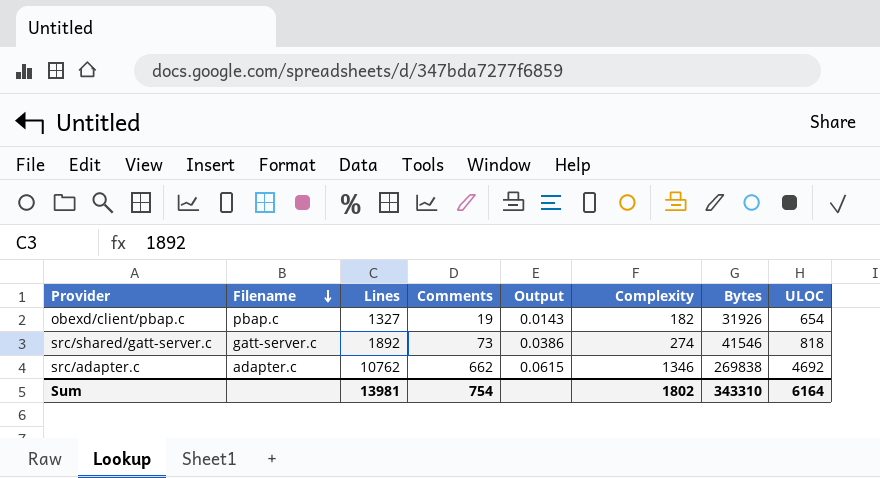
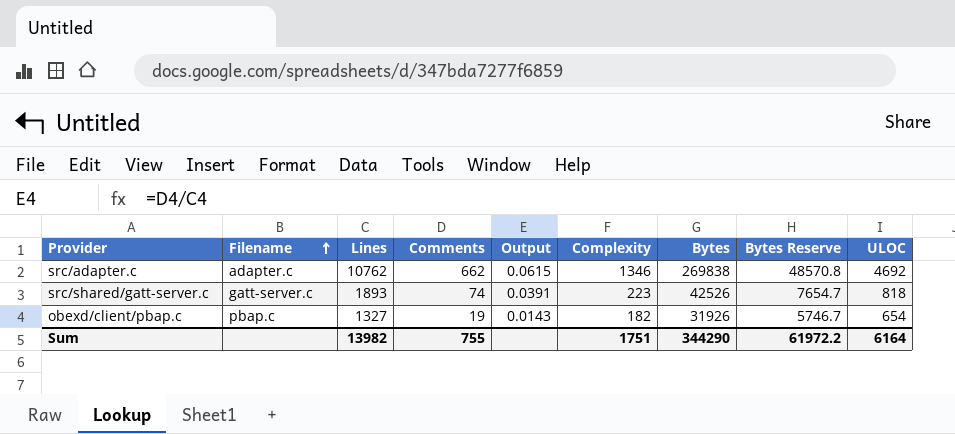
row order: Filename descending -> Filename ascending
column Bytes Reserve | formula: none -> [Bytes] * 0.18
src/shared/gatt-server.c | Lines: 1892 -> 1893
src/shared/gatt-server.c | Comments: 73 -> 74
src/shared/gatt-server.c | Output: 0.0386 -> 0.0391
src/shared/gatt-server.c | Complexity: 274 -> 223
src/shared/gatt-server.c | Bytes: 41546 -> 42526
Sum | Lines: 13981 -> 13982
Sum | Comments: 754 -> 755
Sum | Complexity: 1802 -> 1751
Sum | Bytes: 343310 -> 344290

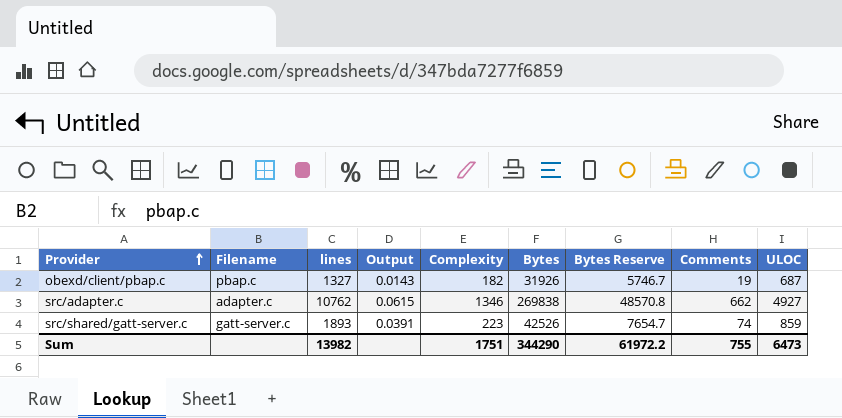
row order: Filename ascending -> Provider ascending
column name: Lines -> lines
column Comments | position: 4 -> 8
obexd/client/pbap.c | ULOC: 654 -> 687
src/adapter.c | ULOC: 4692 -> 4927
src/shared/gatt-server.c | ULOC: 818 -> 859
Sum | ULOC: 6164 -> 6473

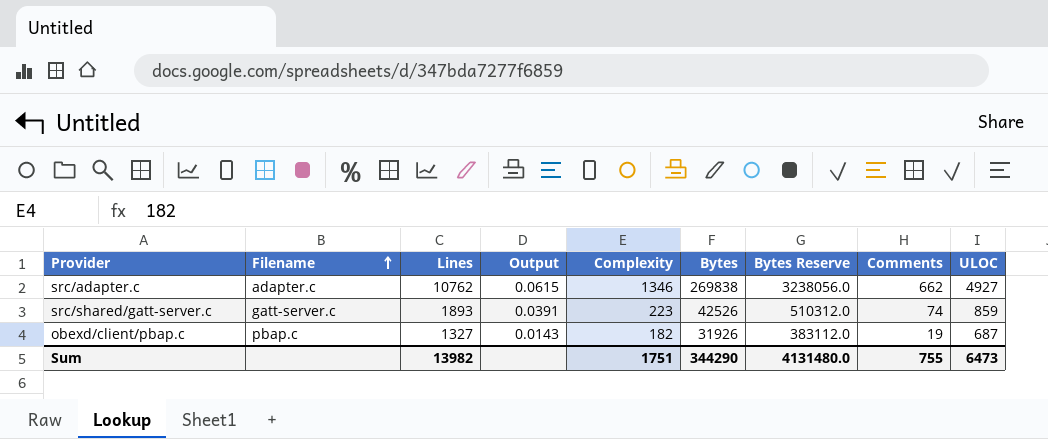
row order: Provider ascending -> Filename ascending
column name: lines -> Lines
column Bytes Reserve | formula: [Bytes] * 0.18 -> [Bytes] * 12
Sum | Bytes Reserve: 61972.2 -> 4131480.0

